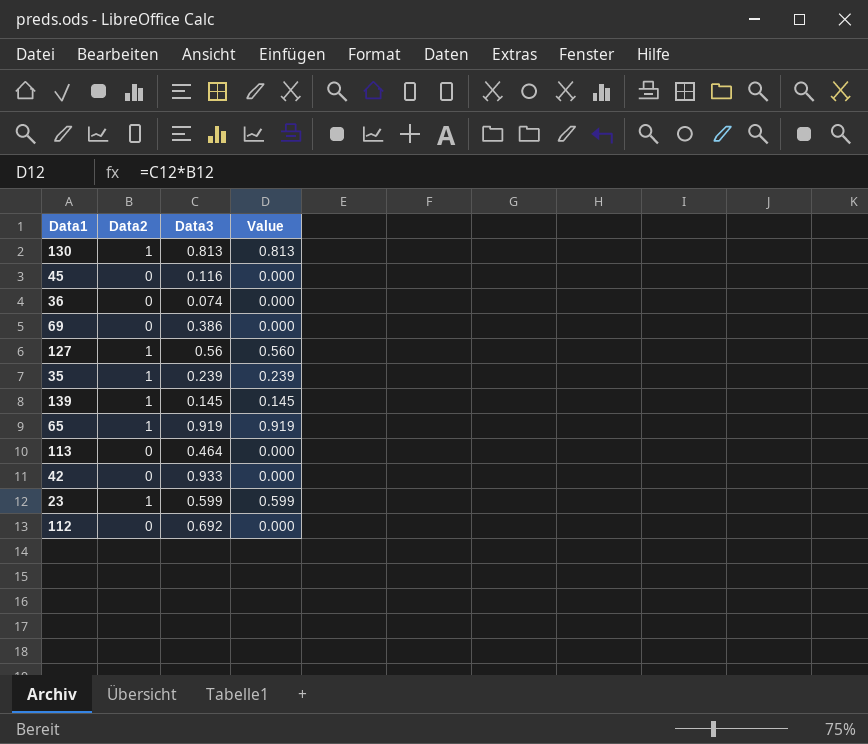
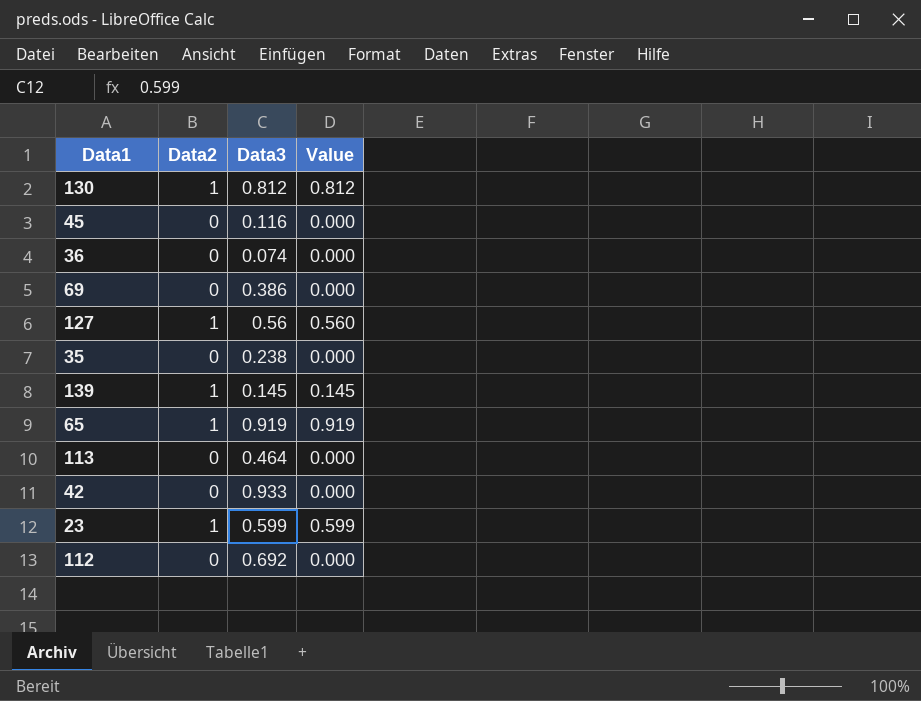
130 | Data3: 0.813 -> 0.812
130 | Value: 0.813 -> 0.812
35 | Data2: 1 -> 0
35 | Data3: 0.239 -> 0.238
35 | Value: 0.239 -> 0.000

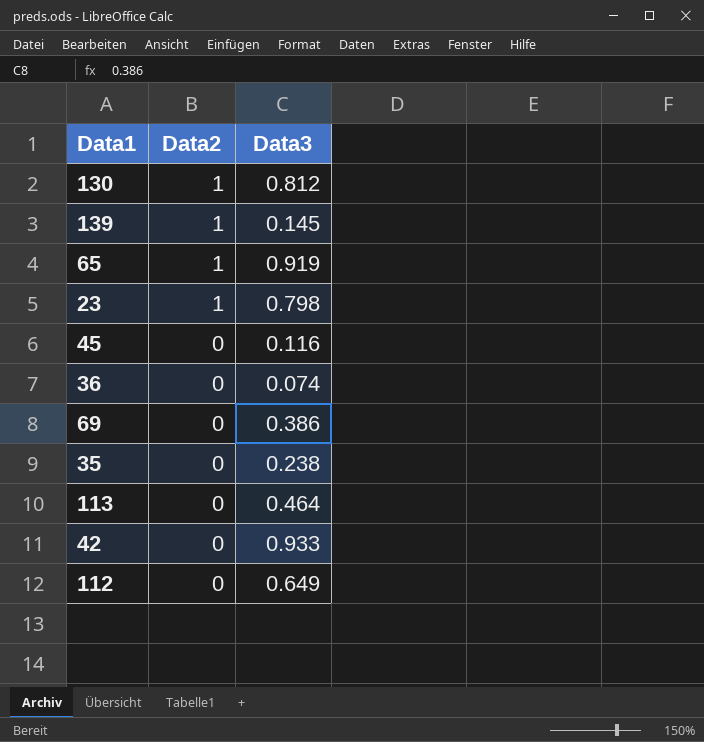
row order: none -> Data2 descending
column Value | formula: [Data2] * [Data3] -> none
row 127: 1 | 0.56 | 0.560 -> none
23 | Data3: 0.599 -> 0.798
112 | Data3: 0.692 -> 0.649

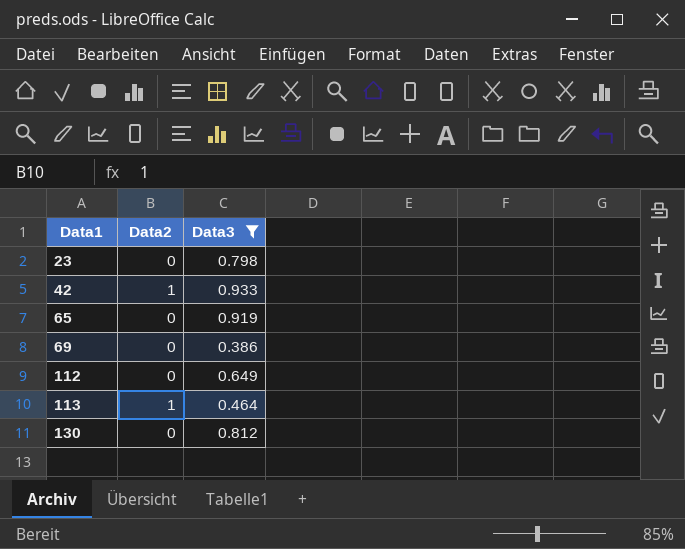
filter: none -> Data3 >= 0.386
row order: Data2 descending -> Data1 ascending
23 | Data2: 1 -> 0
42 | Data2: 0 -> 1
65 | Data2: 1 -> 0
113 | Data2: 0 -> 1
130 | Data2: 1 -> 0

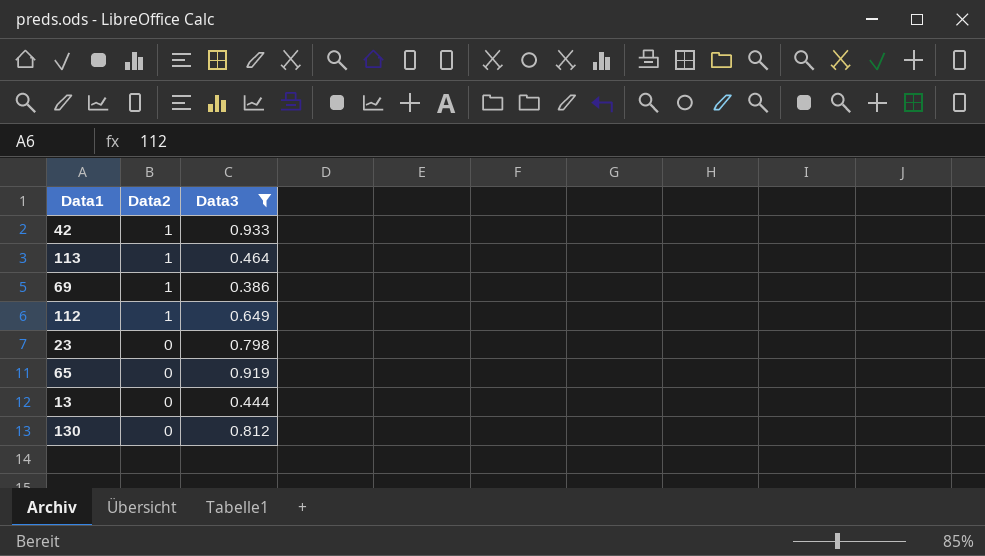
row order: Data1 ascending -> Data2 descending
69 | Data2: 0 -> 1
112 | Data2: 0 -> 1
row 13: none -> 0 | 0.444

